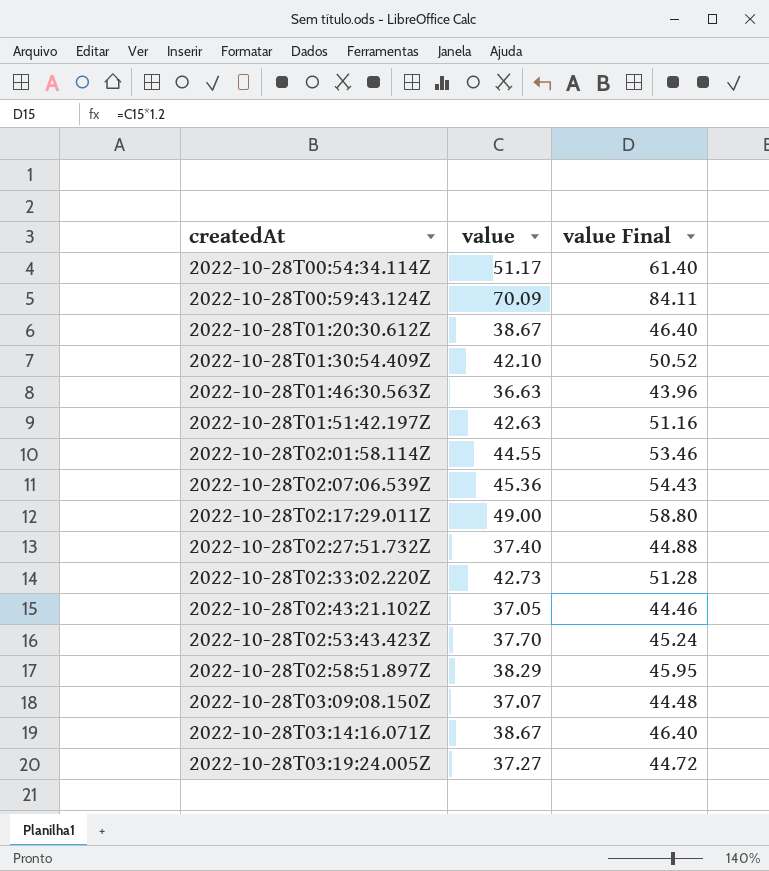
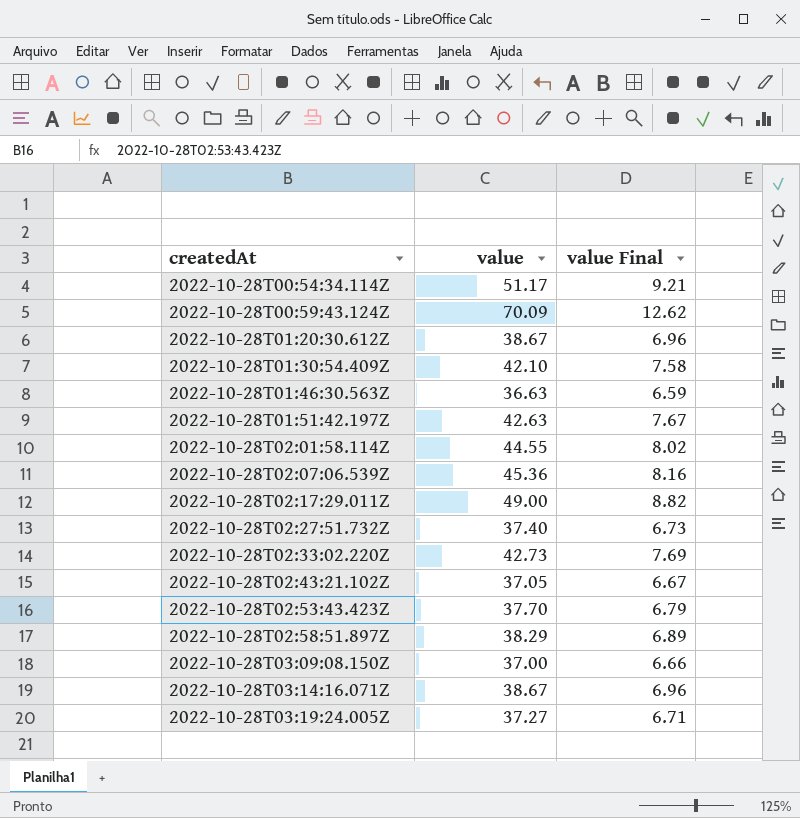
column value Final | formula: [value] * 1.2 -> [value] * 0.18
2022-10-28T03:09:08.150Z | value: 37.07 -> 37.00

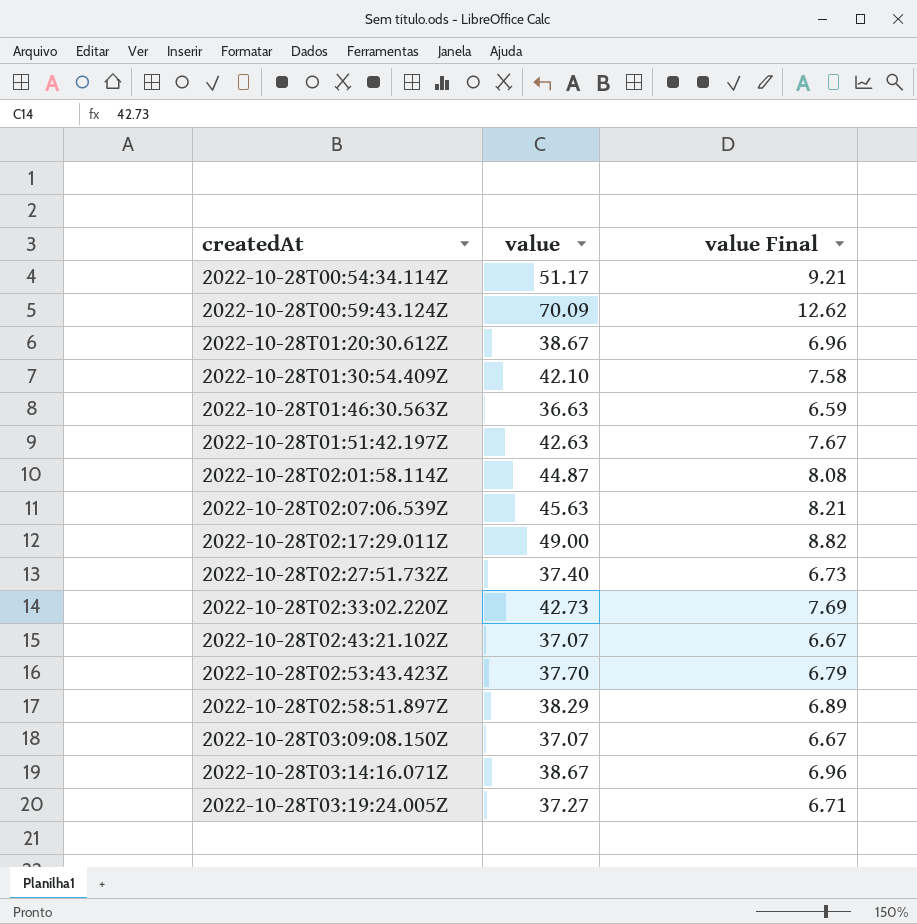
2022-10-28T02:01:58.114Z | value: 44.55 -> 44.87
2022-10-28T02:01:58.114Z | value Final: 8.02 -> 8.08
2022-10-28T02:07:06.539Z | value: 45.36 -> 45.63
2022-10-28T02:07:06.539Z | value Final: 8.16 -> 8.21
2022-10-28T02:43:21.102Z | value: 37.05 -> 37.07
2022-10-28T03:09:08.150Z | value: 37.00 -> 37.07
2022-10-28T03:09:08.150Z | value Final: 6.66 -> 6.67

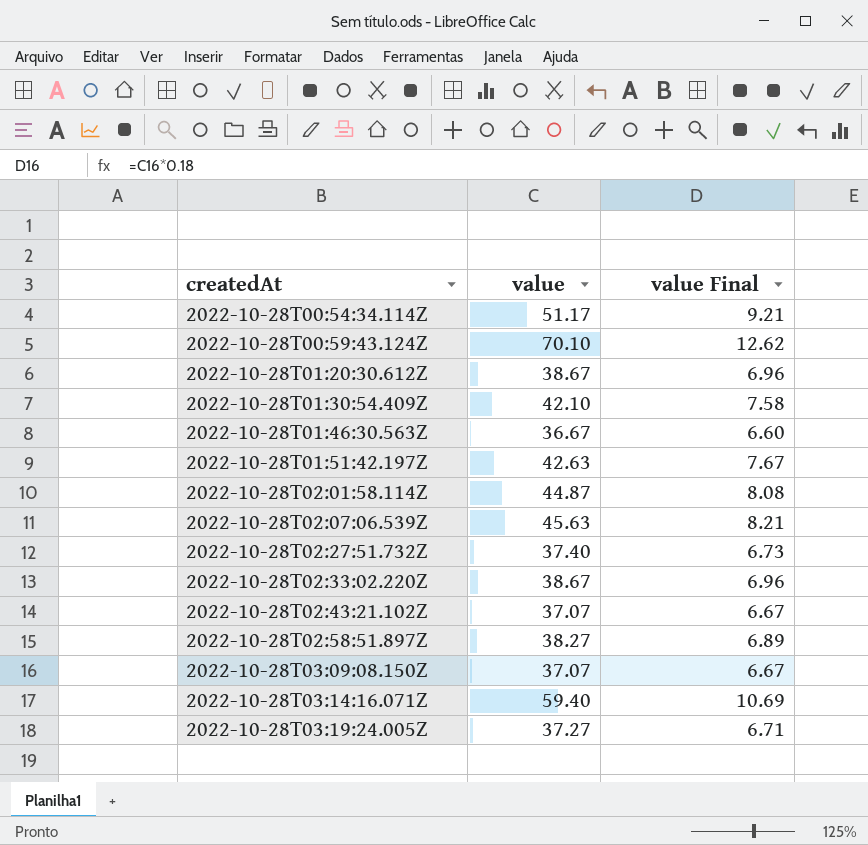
row 2022-10-28T02:17:29.011Z: 49.00 | 8.82 -> none
row 2022-10-28T02:53:43.423Z: 37.70 | 6.79 -> none
2022-10-28T00:59:43.124Z | value: 70.09 -> 70.10
2022-10-28T01:46:30.563Z | value: 36.63 -> 36.67
2022-10-28T01:46:30.563Z | value Final: 6.59 -> 6.60
2022-10-28T02:33:02.220Z | value: 42.73 -> 38.67
2022-10-28T02:33:02.220Z | value Final: 7.69 -> 6.96
2022-10-28T02:58:51.897Z | value: 38.29 -> 38.27
2022-10-28T03:14:16.071Z | value: 38.67 -> 59.40
2022-10-28T03:14:16.071Z | value Final: 6.96 -> 10.69

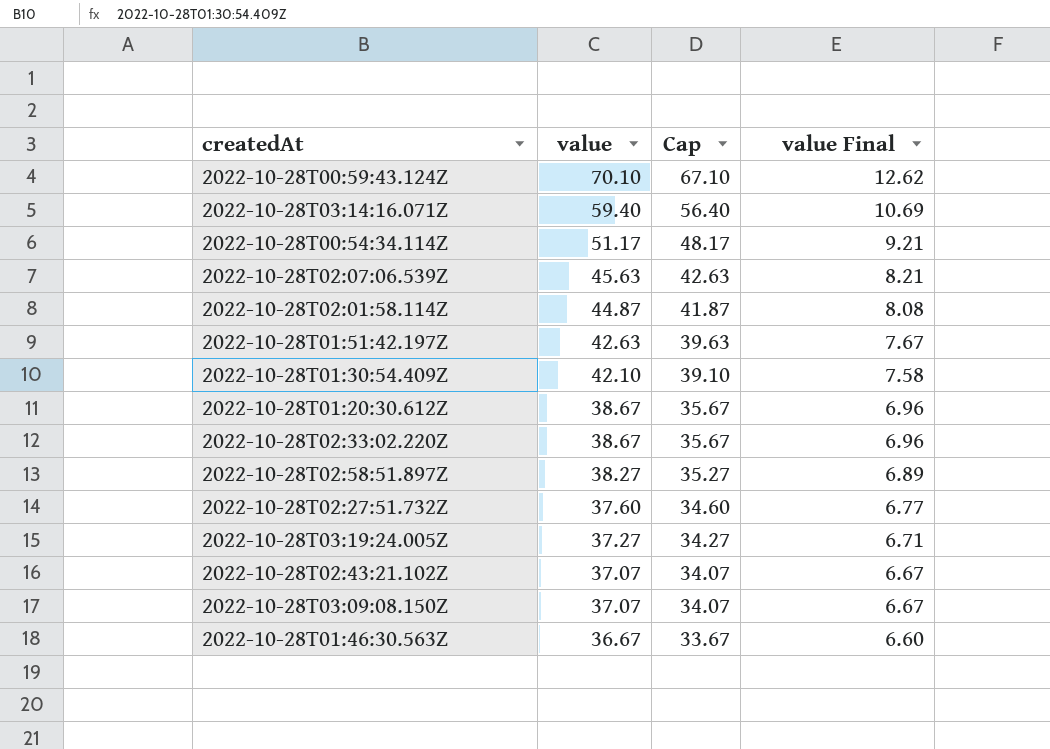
row order: createdAt ascending -> value descending
column Cap | formula: none -> [value] - 3
2022-10-28T02:27:51.732Z | value: 37.40 -> 37.60
2022-10-28T02:27:51.732Z | value Final: 6.73 -> 6.77

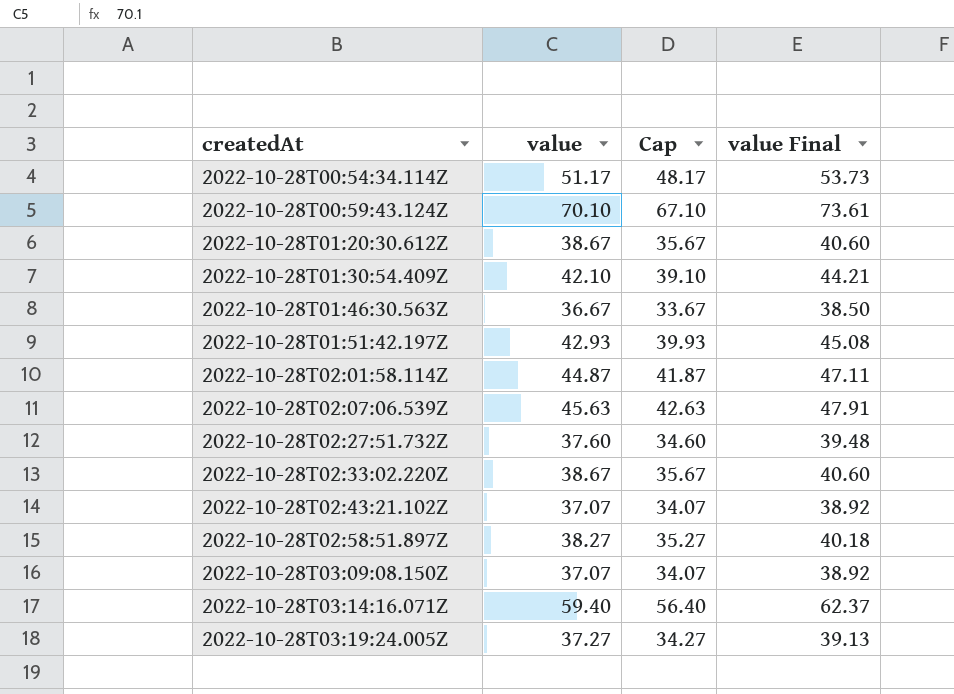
row order: value descending -> createdAt ascending
column value Final | formula: [value] * 0.18 -> [value] * 1.05
2022-10-28T01:51:42.197Z | value: 42.63 -> 42.93
2022-10-28T01:51:42.197Z | Cap: 39.63 -> 39.93

